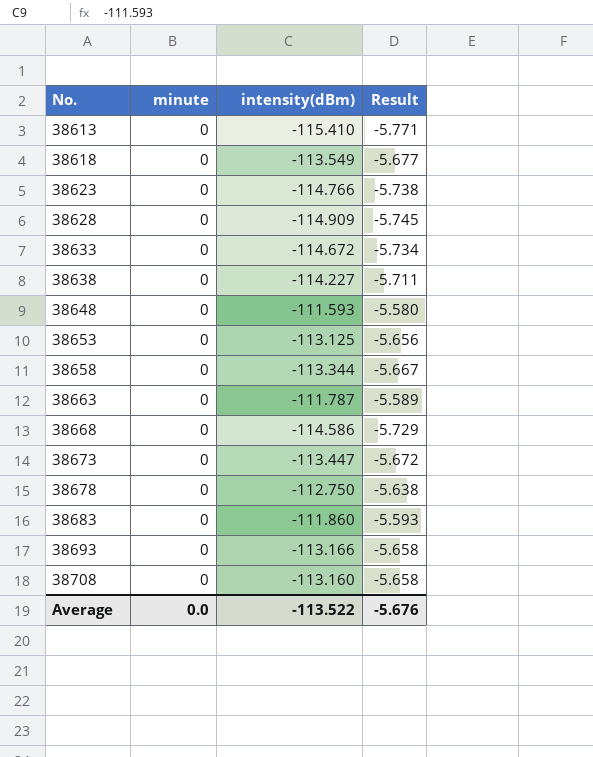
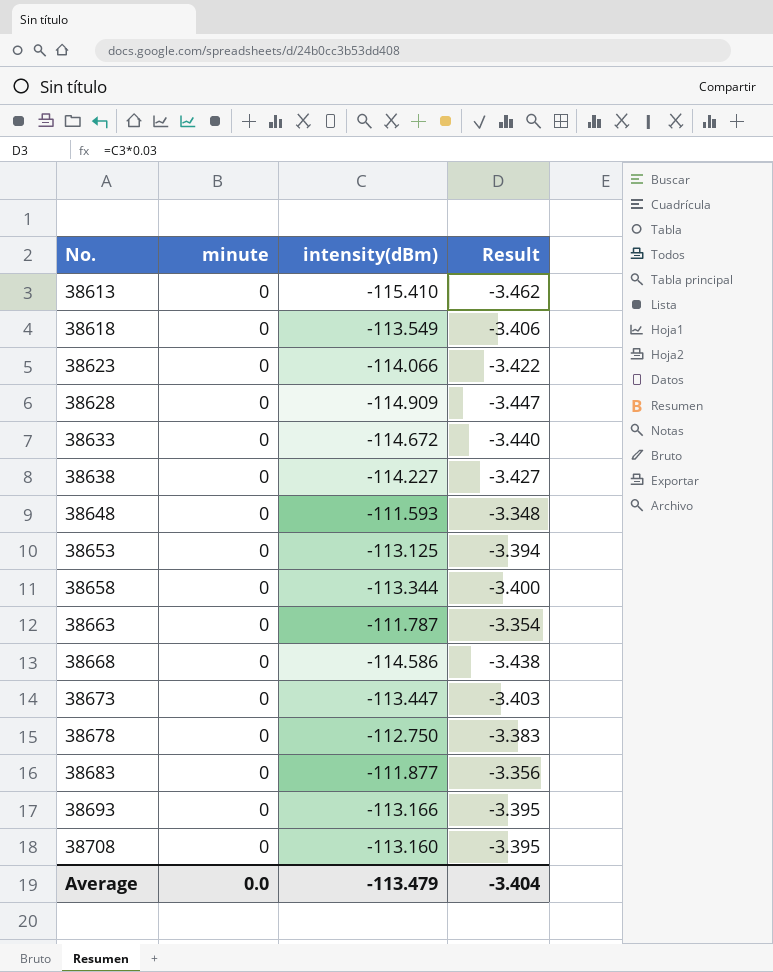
column Result | formula: [intensity(dBm)] * 0.05 -> [intensity(dBm)] * 0.03
38623 | intensity(dBm): -114.766 -> -114.066
38683 | intensity(dBm): -111.860 -> -111.877
Average | intensity(dBm): -113.522 -> -113.479
Average | Result: -5.676 -> -3.404

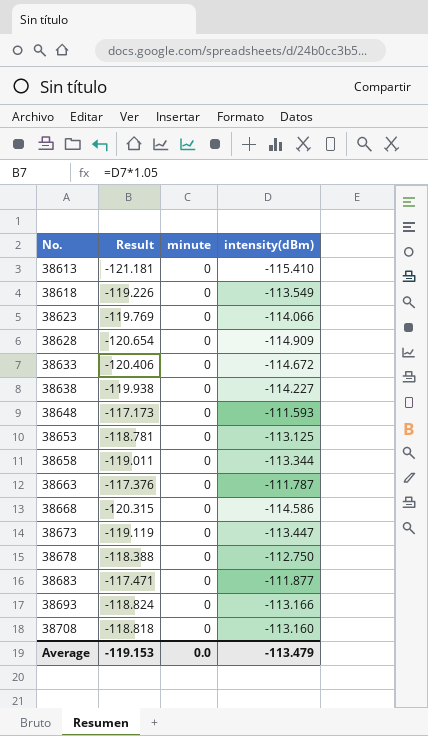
column Result | formula: [intensity(dBm)] * 0.03 -> [intensity(dBm)] * 1.05
column Result | position: 4 -> 2
Average | Result: -3.404 -> -119.153

